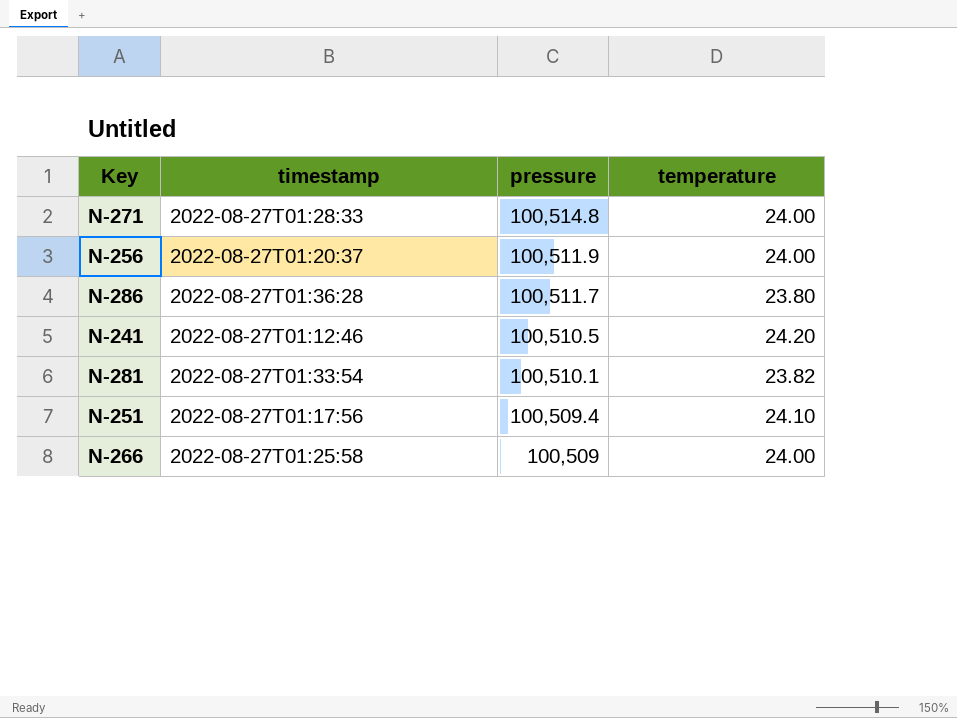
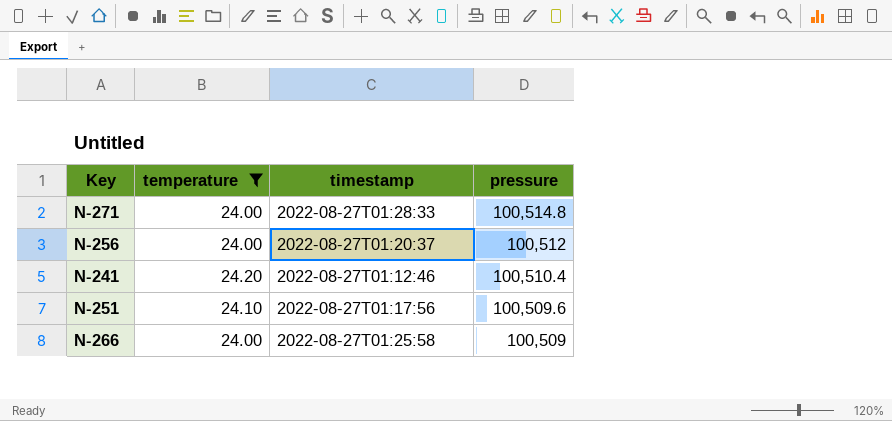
filter: none -> temperature >= 24.00
column temperature | position: 4 -> 2
N-256 | pressure: 100,511.9 -> 100,512
N-241 | pressure: 100,510.5 -> 100,510.4
N-251 | pressure: 100,509.4 -> 100,509.6

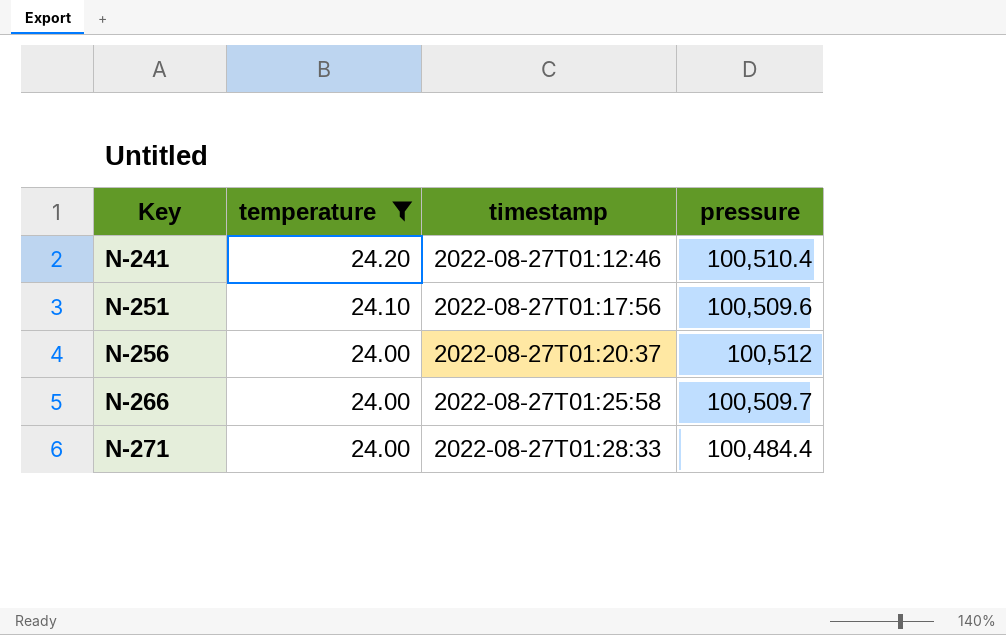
row order: pressure descending -> Key ascending
N-266 | pressure: 100,509 -> 100,509.7
N-271 | pressure: 100,514.8 -> 100,484.4

